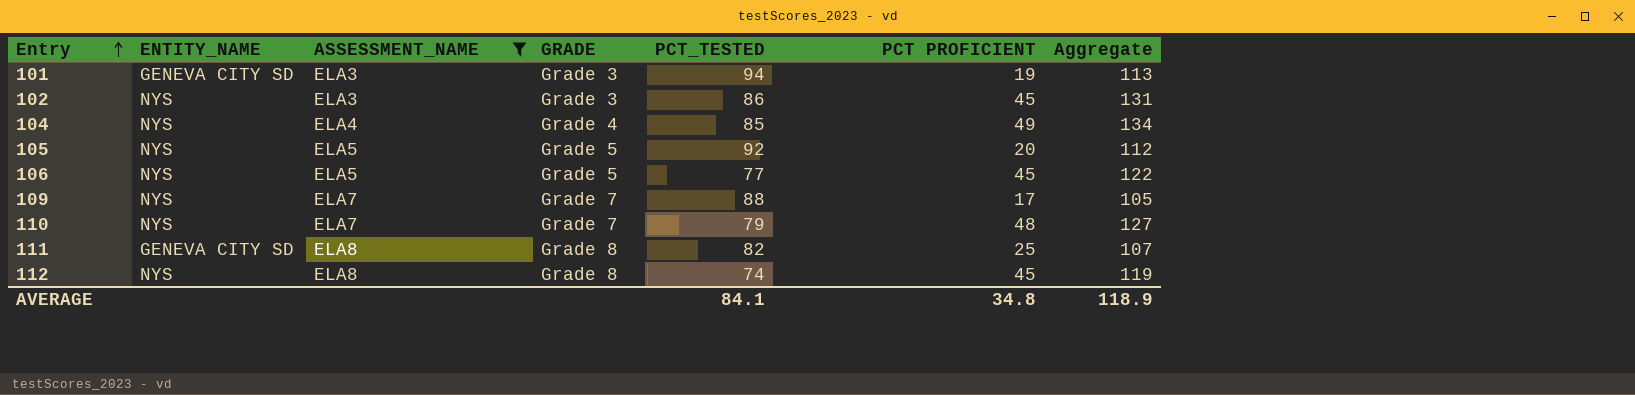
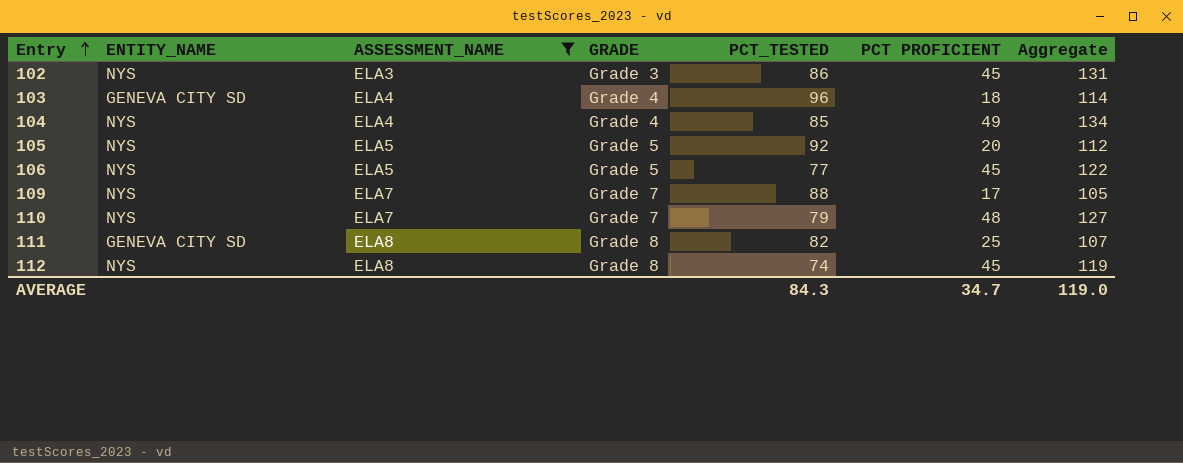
row 101: GENEVA CITY SD | ELA3 | Grade 3 | 94 | 19 | 113 -> none
row 103: none -> GENEVA CITY SD | ELA4 | Grade 4 | 96 | 18 | 114
AVERAGE | PCT_TESTED: 84.1 -> 84.3
AVERAGE | PCT PROFICIENT: 34.8 -> 34.7
AVERAGE | Aggregate: 118.9 -> 119.0

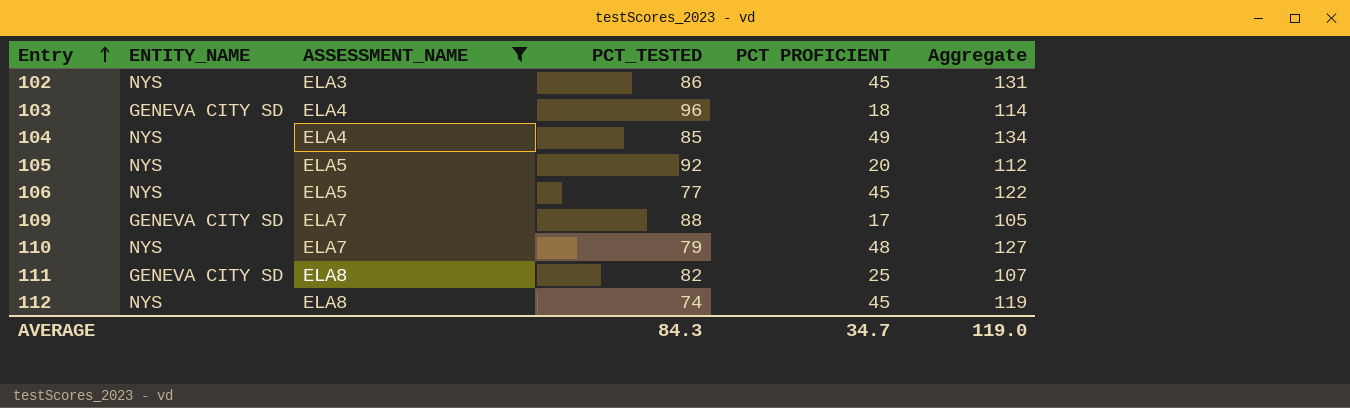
column GRADE | position: 4 -> none
109 | ENTITY_NAME: NYS -> GENEVA CITY SD

